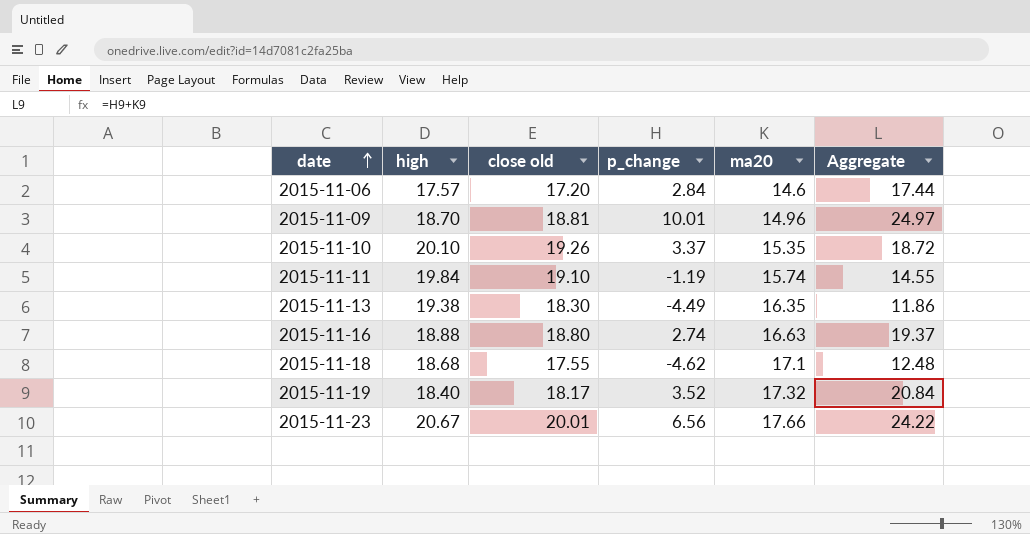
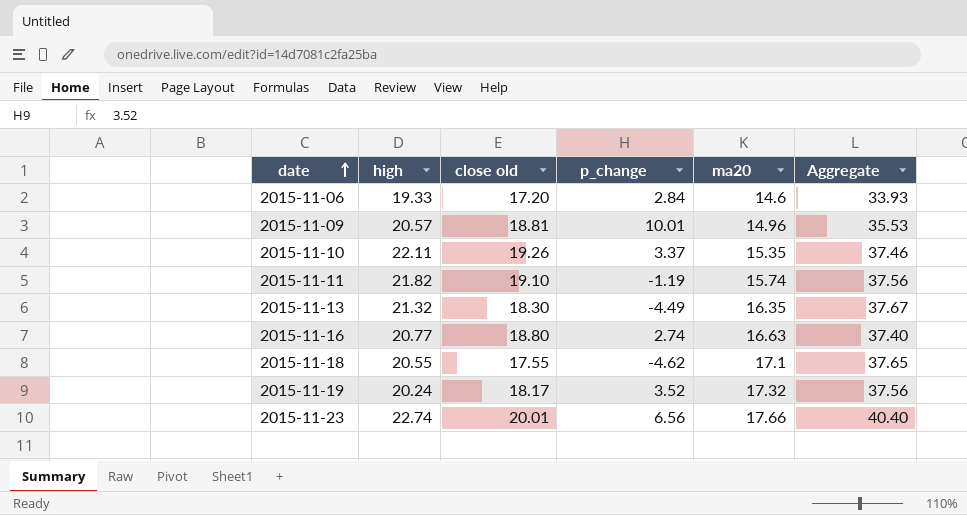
column Aggregate | formula: [p_change] + [ma20] -> [high] + [ma20]
2015-11-06 | high: 17.57 -> 19.33
2015-11-09 | high: 18.70 -> 20.57
2015-11-10 | high: 20.10 -> 22.11
2015-11-11 | high: 19.84 -> 21.82
2015-11-13 | high: 19.38 -> 21.32
2015-11-16 | high: 18.88 -> 20.77
2015-11-18 | high: 18.68 -> 20.55
2015-11-19 | high: 18.40 -> 20.24
2015-11-23 | high: 20.67 -> 22.74

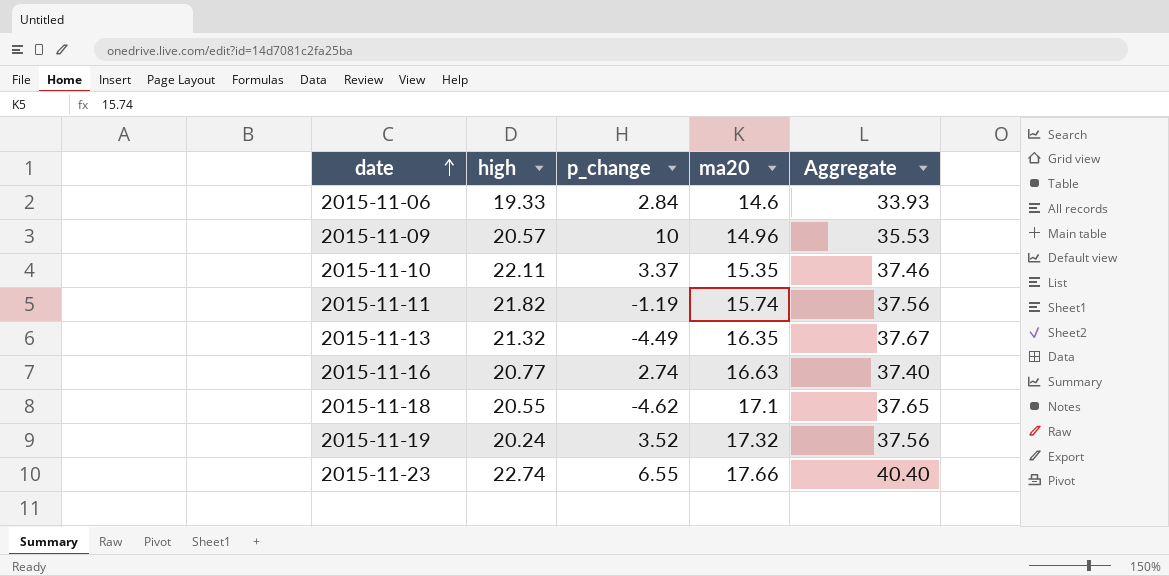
column close old | position: 3 -> none
2015-11-09 | p_change: 10.01 -> 10
2015-11-23 | p_change: 6.56 -> 6.55

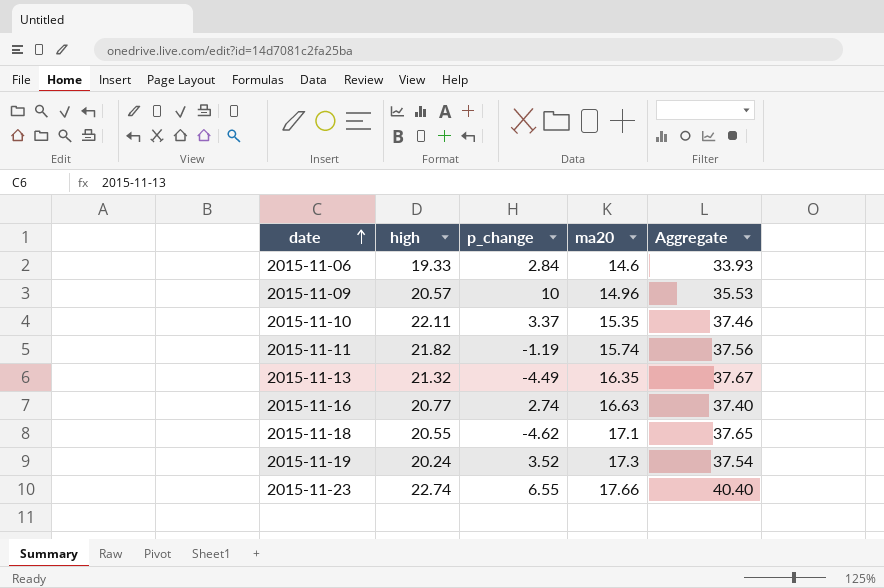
2015-11-19 | ma20: 17.32 -> 17.3
2015-11-19 | Aggregate: 37.56 -> 37.54

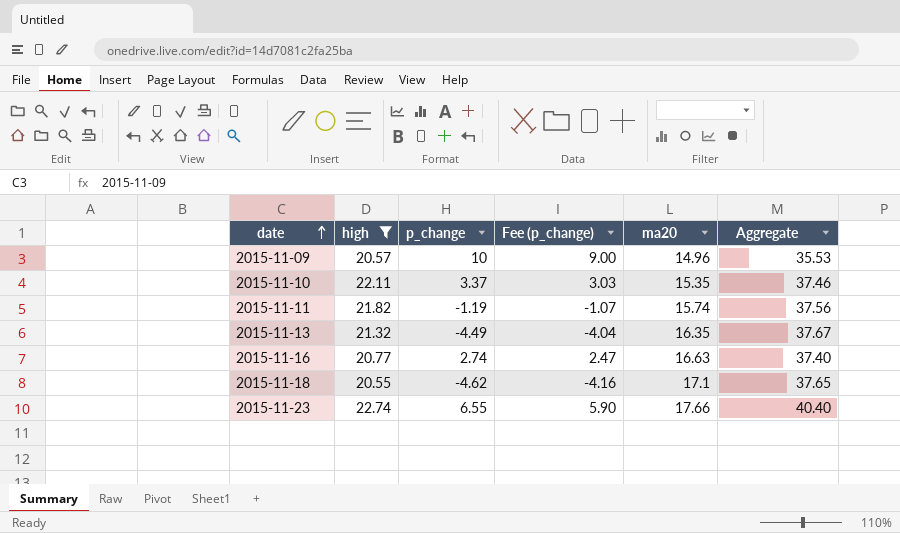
filter: none -> high >= 20.55
column Fee (p_change) | formula: none -> [p_change] * 0.9

